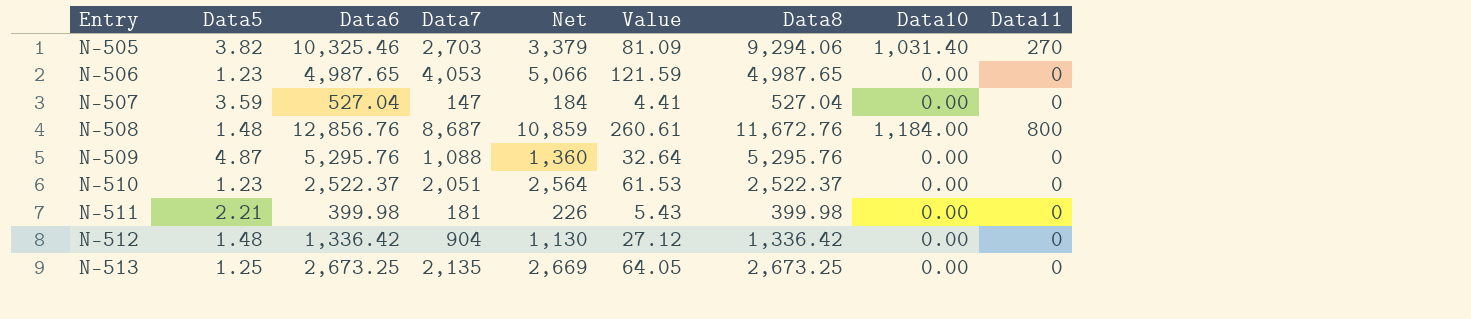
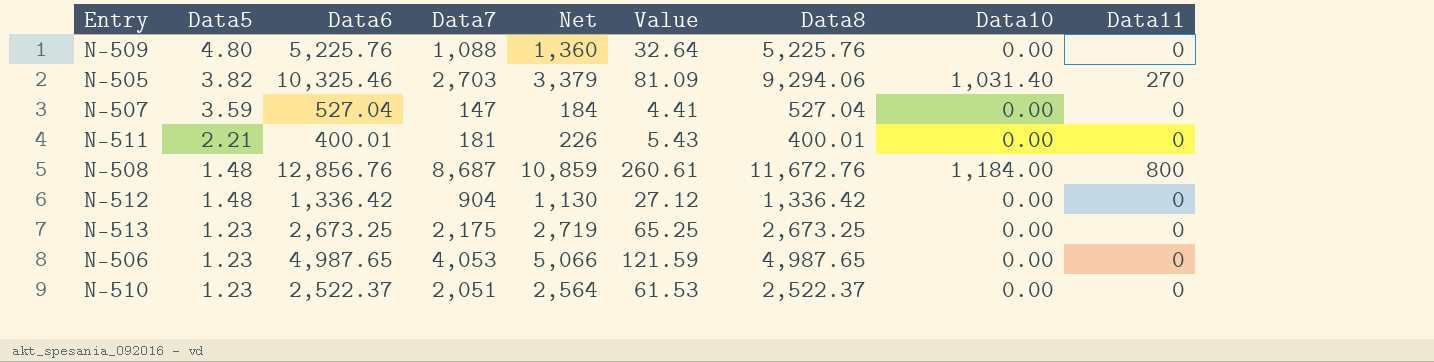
row order: Entry ascending -> Data5 descending
N-509 | Data5: 4.87 -> 4.80
N-509 | Data6: 5,295.76 -> 5,225.76
N-509 | Data8: 5,295.76 -> 5,225.76
N-511 | Data6: 399.98 -> 400.01
N-511 | Data8: 399.98 -> 400.01
N-513 | Data5: 1.25 -> 1.23
N-513 | Data7: 2,135 -> 2,175
N-513 | Net: 2,669 -> 2,719
N-513 | Value: 64.05 -> 65.25

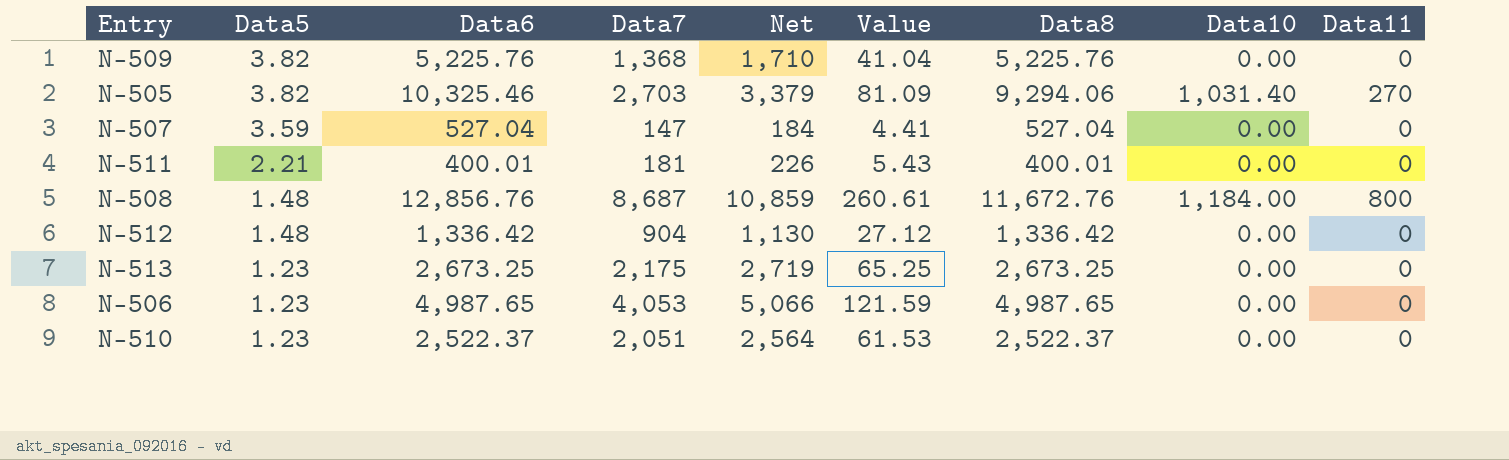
N-509 | Data5: 4.80 -> 3.82
N-509 | Data7: 1,088 -> 1,368
N-509 | Net: 1,360 -> 1,710
N-509 | Value: 32.64 -> 41.04

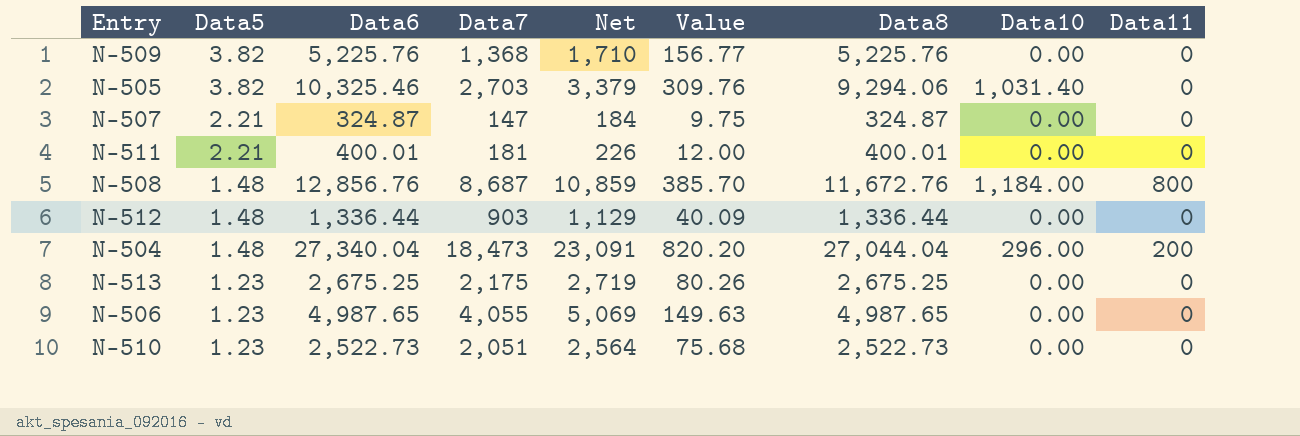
column Value | formula: [Data7] * 0.03 -> [Data6] * 0.03
N-505 | Data11: 270 -> 0
N-507 | Data5: 3.59 -> 2.21
N-507 | Data6: 527.04 -> 324.87
N-507 | Data8: 527.04 -> 324.87
N-512 | Data6: 1,336.42 -> 1,336.44
N-512 | Data7: 904 -> 903
N-512 | Net: 1,130 -> 1,129
N-512 | Data8: 1,336.42 -> 1,336.44
row N-504: none -> 1.48 | 27,340.04 | 18,473 | 23,091 | 820.20 | 27,044.04 | 296.00 | 200
N-513 | Data6: 2,673.25 -> 2,675.25
N-513 | Data8: 2,673.25 -> 2,675.25
N-506 | Data7: 4,053 -> 4,055
N-506 | Net: 5,066 -> 5,069
N-510 | Data6: 2,522.37 -> 2,522.73
N-510 | Data8: 2,522.37 -> 2,522.73

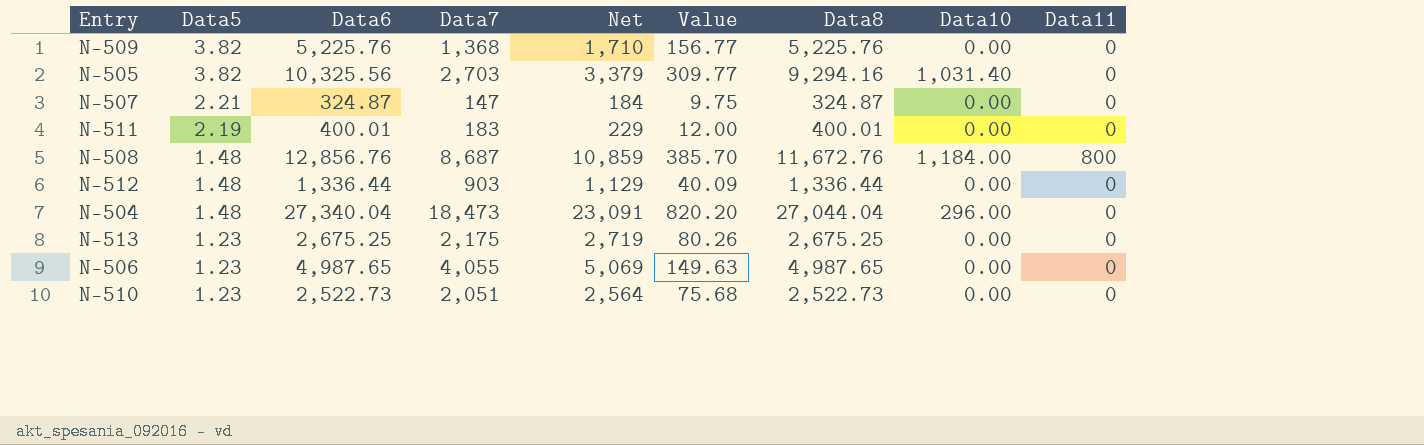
N-505 | Data6: 10,325.46 -> 10,325.56
N-505 | Value: 309.76 -> 309.77
N-505 | Data8: 9,294.06 -> 9,294.16
N-511 | Data5: 2.21 -> 2.19
N-511 | Data7: 181 -> 183
N-511 | Net: 226 -> 229
N-504 | Data11: 200 -> 0

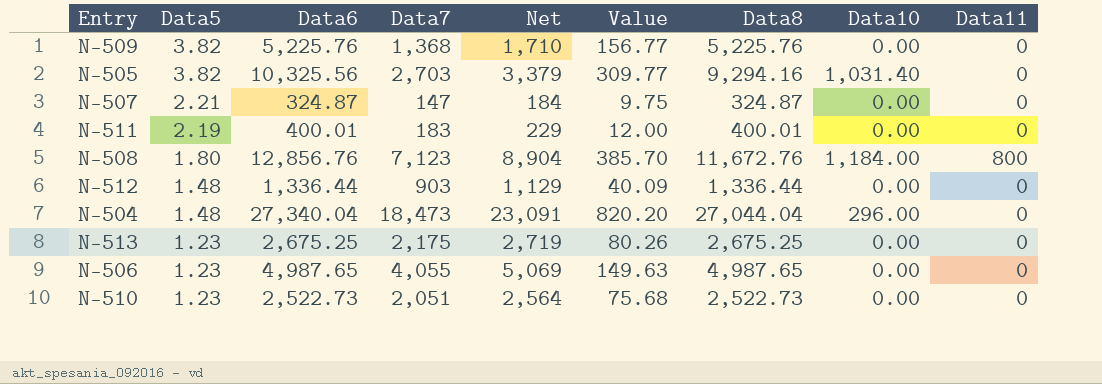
N-508 | Data5: 1.48 -> 1.80
N-508 | Data7: 8,687 -> 7,123
N-508 | Net: 10,859 -> 8,904

